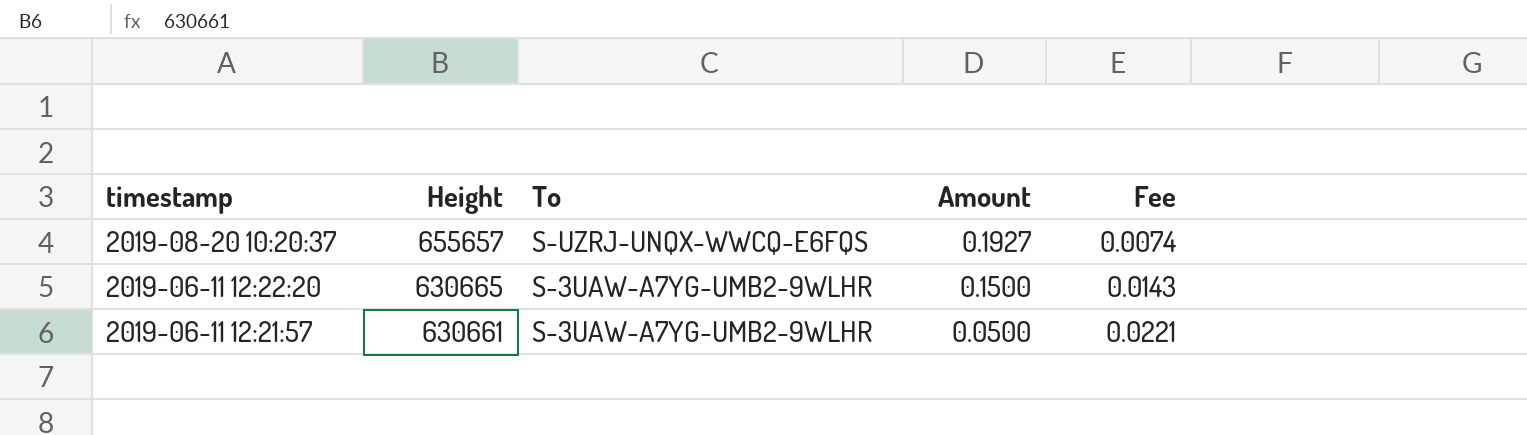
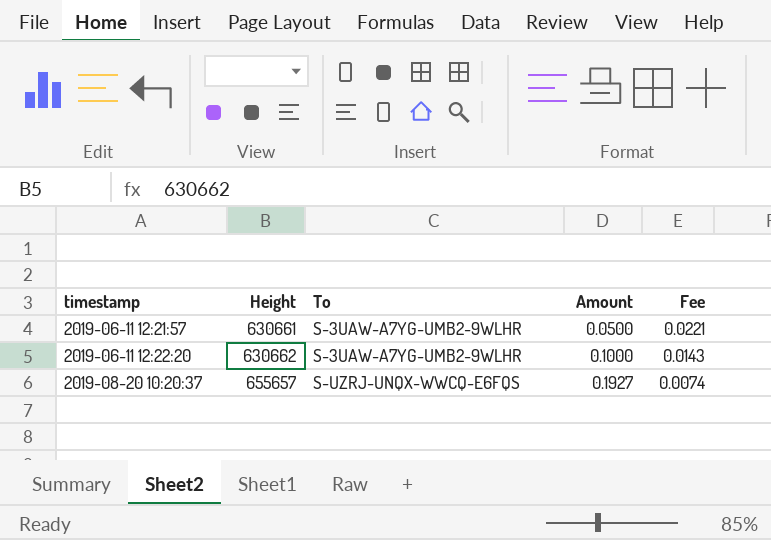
row order: timestamp descending -> timestamp ascending
2019-06-11 12:22:20 | Height: 630665 -> 630662
2019-06-11 12:22:20 | Amount: 0.1500 -> 0.1000

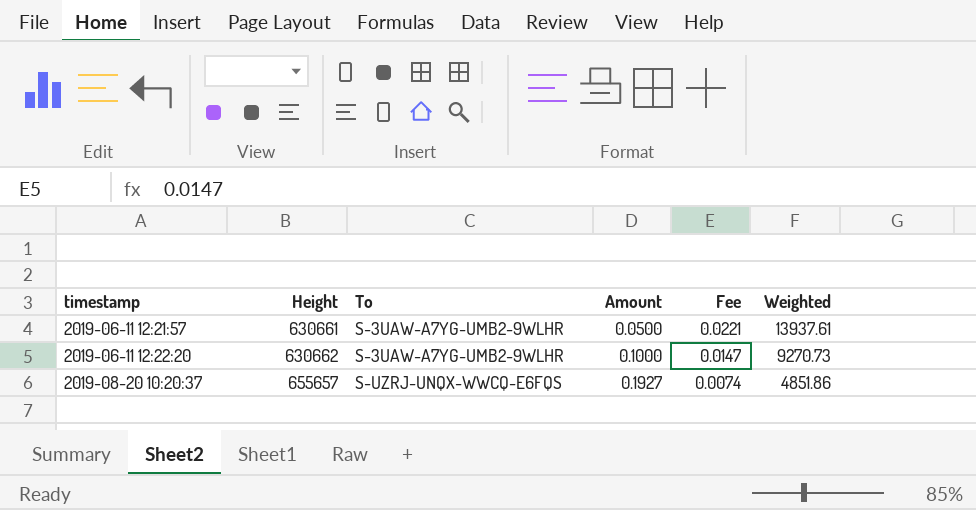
column Weighted | formula: none -> [Height] * [Fee]
2019-06-11 12:22:20 | Fee: 0.0143 -> 0.0147

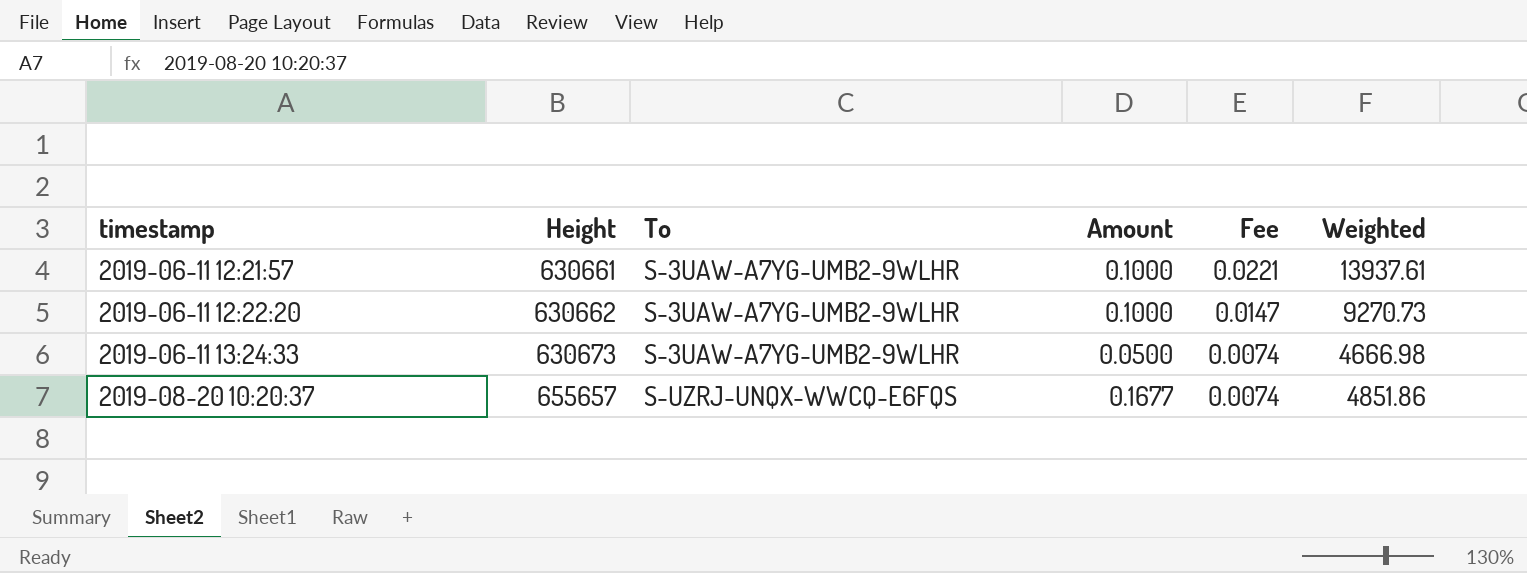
2019-06-11 12:21:57 | Amount: 0.0500 -> 0.1000
row 2019-06-11 13:24:33: none -> 630673 | S-3UAW-A7YG-UMB2-9WLHR | 0.0500 | 0.0074 | 4666.98
2019-08-20 10:20:37 | Amount: 0.1927 -> 0.1677

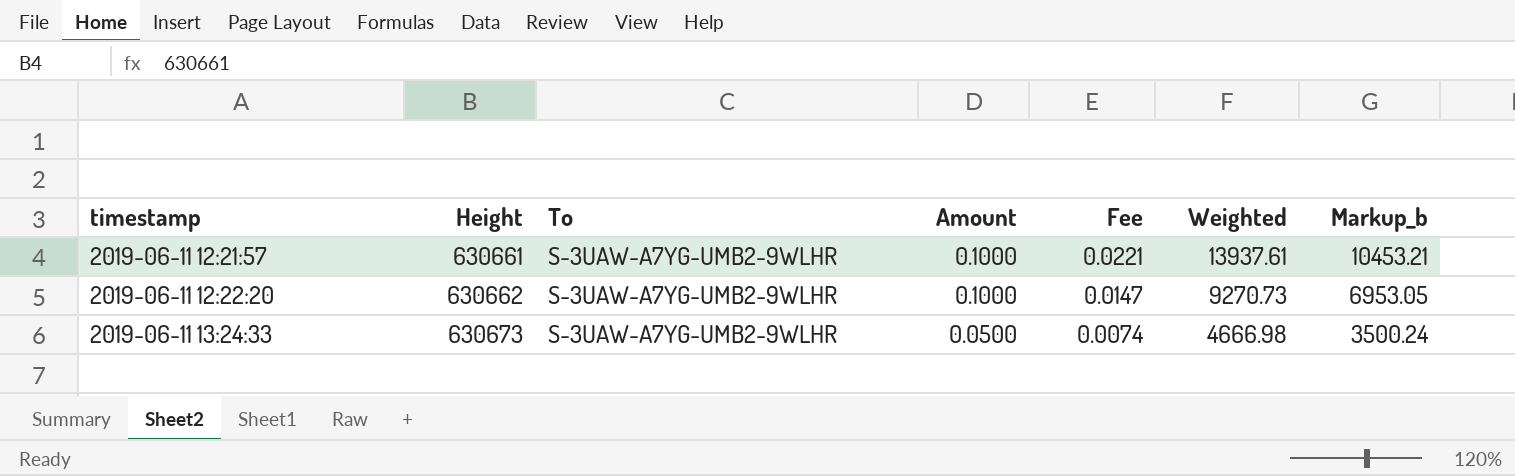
column Markup_b | formula: none -> [Weighted] * 0.75
row 2019-08-20 10:20:37: 655657 | S-UZRJ-UNQX-WWCQ-E6FQS | 0.1677 | 0.0074 | 4851.86 -> none

